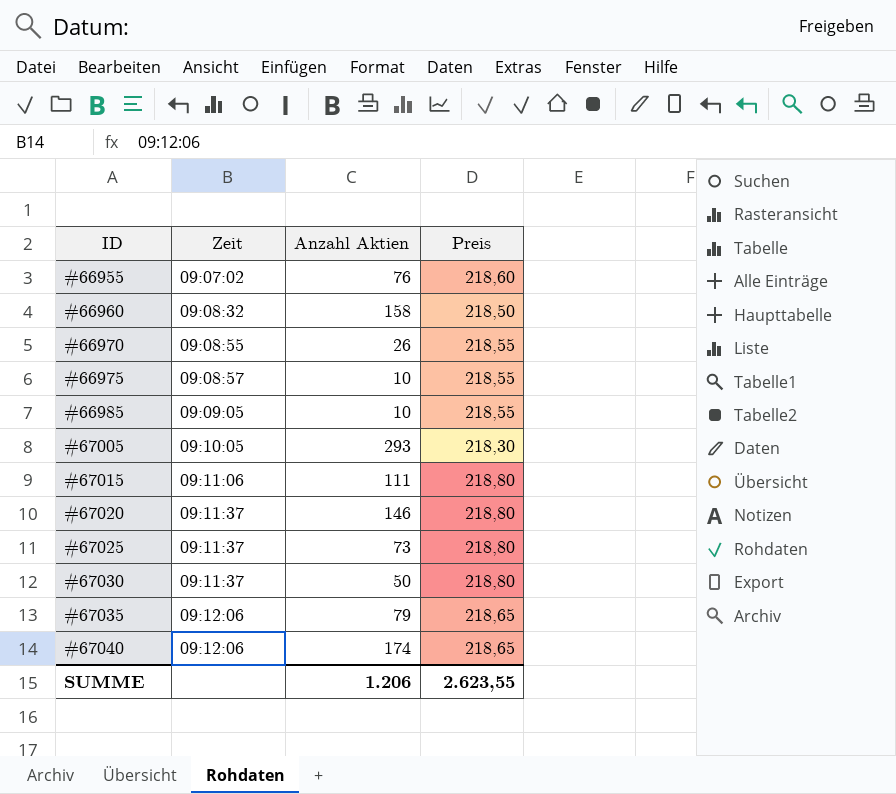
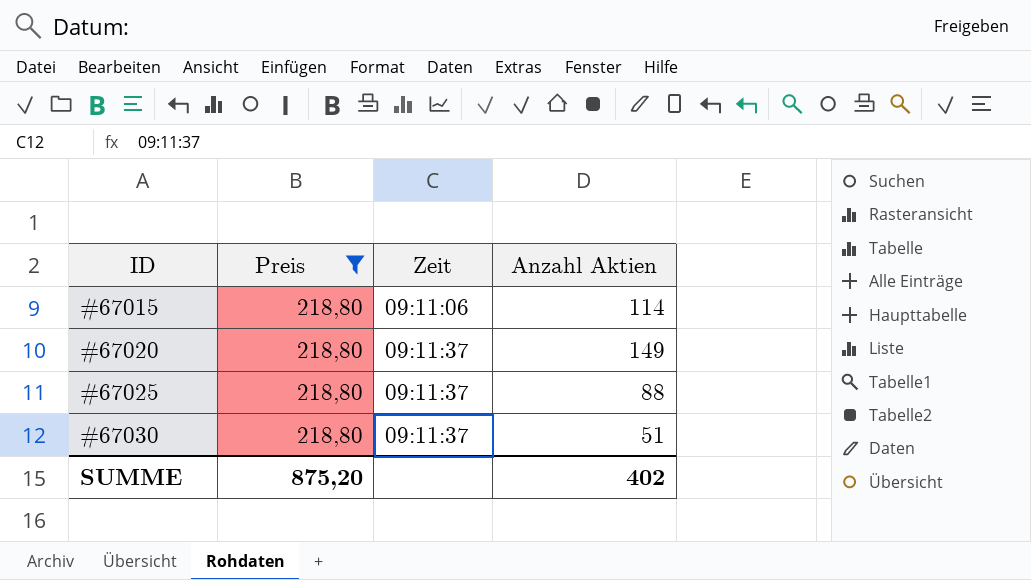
filter: none -> Preis = 218,80
column Preis | position: 4 -> 2
#67015 | Anzahl Aktien: 111 -> 114
#67020 | Anzahl Aktien: 146 -> 149
#67025 | Anzahl Aktien: 73 -> 88
#67030 | Anzahl Aktien: 50 -> 51
SUMME | Preis: 2.623,55 -> 875,20
SUMME | Anzahl Aktien: 1.206 -> 402

